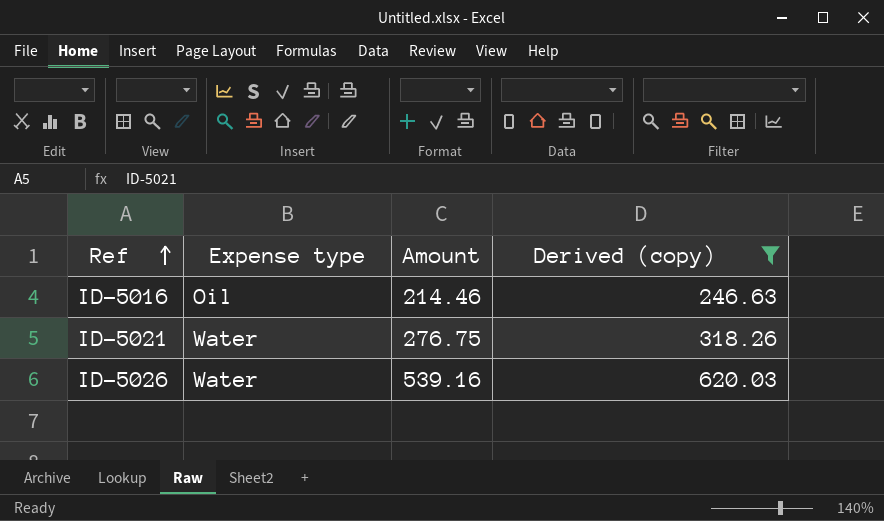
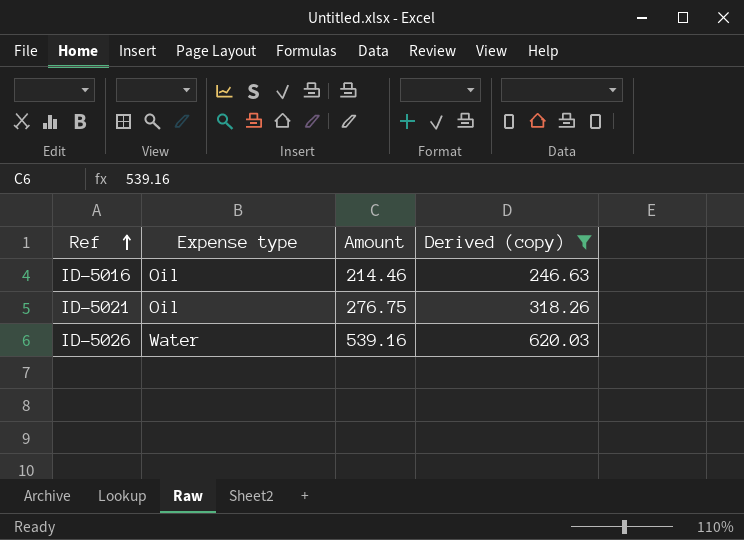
ID-5021 | Expense type: Water -> Oil

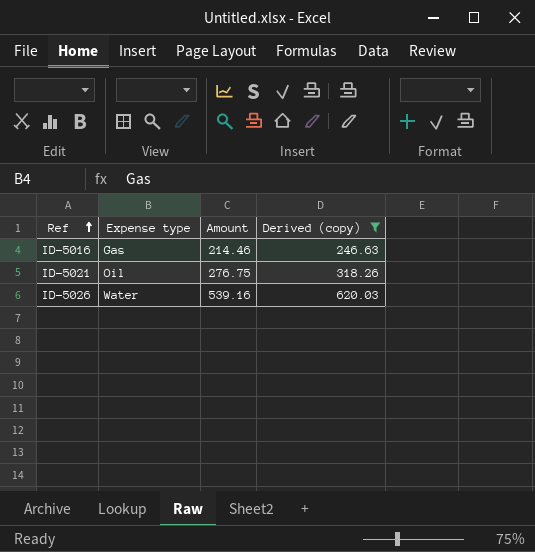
ID-5016 | Expense type: Oil -> Gas

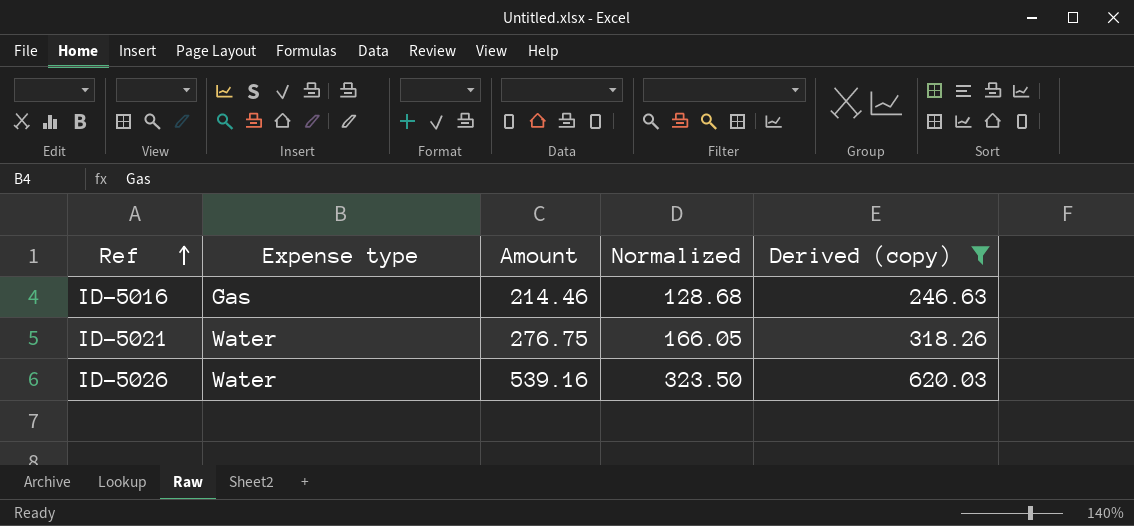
column Normalized | formula: none -> [Amount] * 0.6
ID-5021 | Expense type: Oil -> Water

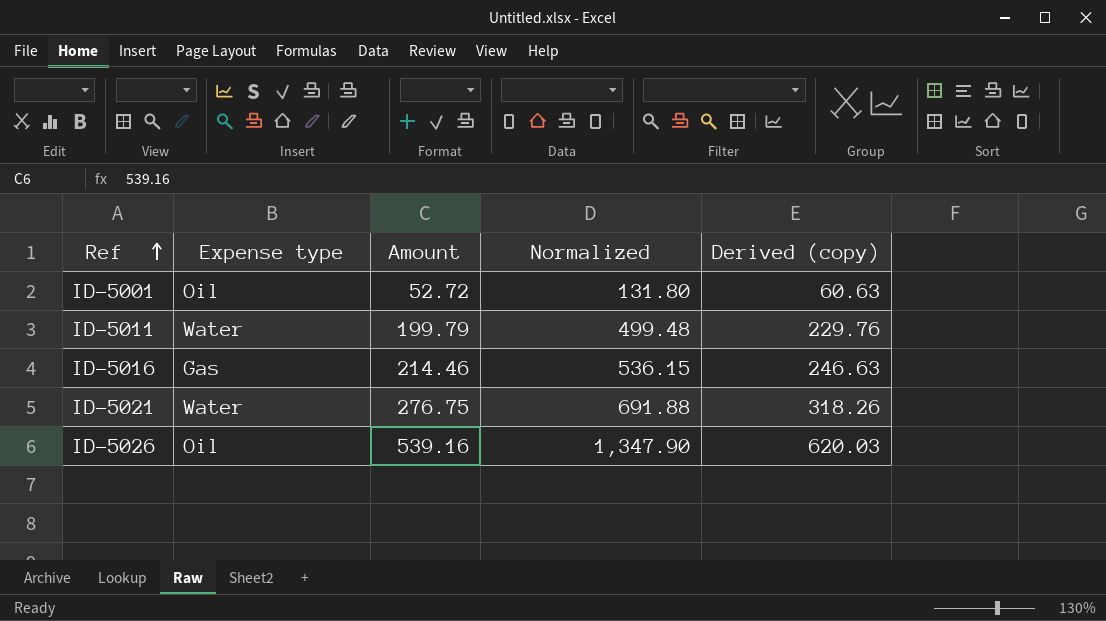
filter: Derived (copy) >= 246.63 -> none
column Normalized | formula: [Amount] * 0.6 -> [Amount] * 2.5
ID-5026 | Expense type: Water -> Oil

